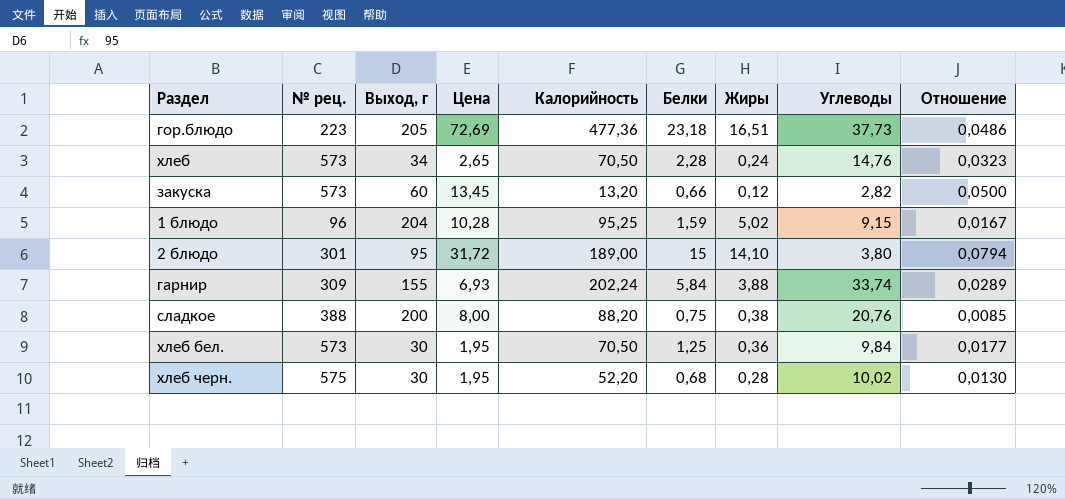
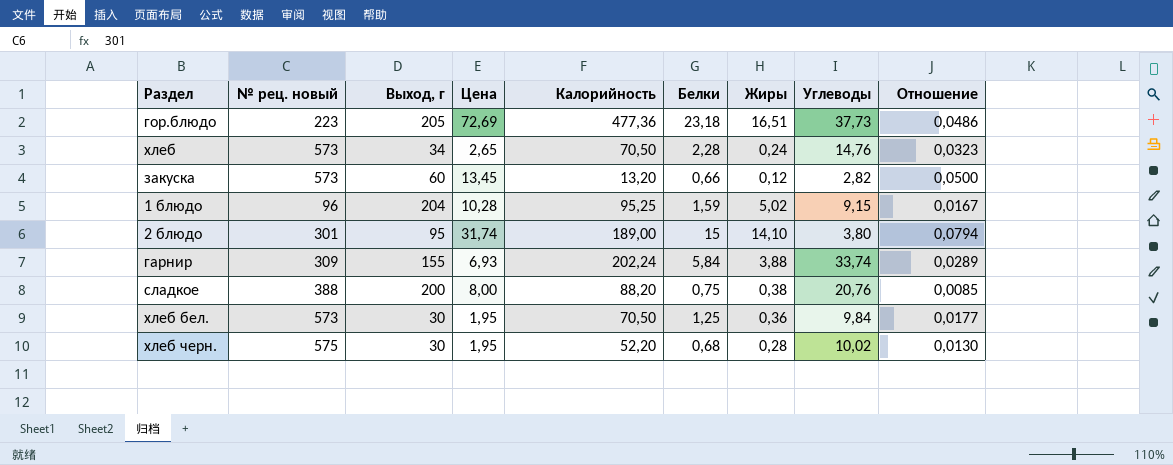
column name: № рец. -> № рец. новый
2 блюдо | Цена: 31,72 -> 31,74

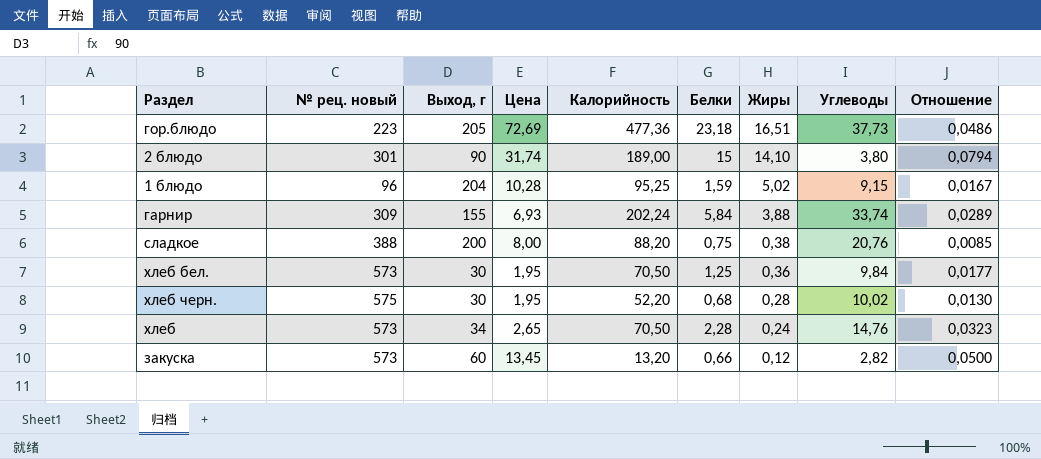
row order: none -> Жиры descending
2 блюдо | Выход, г: 95 -> 90

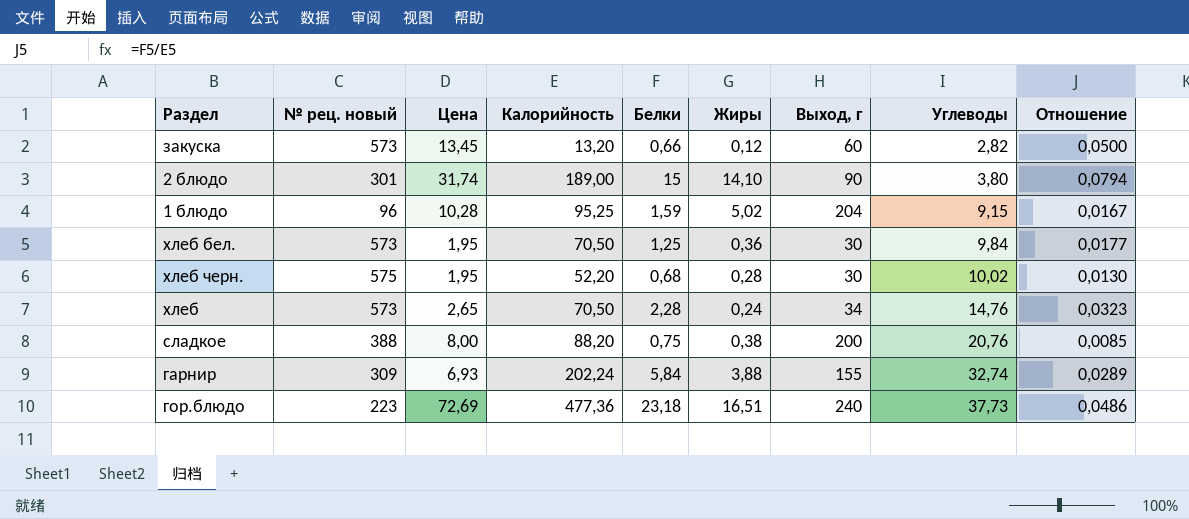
row order: Жиры descending -> Углеводы ascending
column Выход, г | position: 3 -> 7
гарнир | Углеводы: 33,74 -> 32,74
гор.блюдо | Выход, г: 205 -> 240

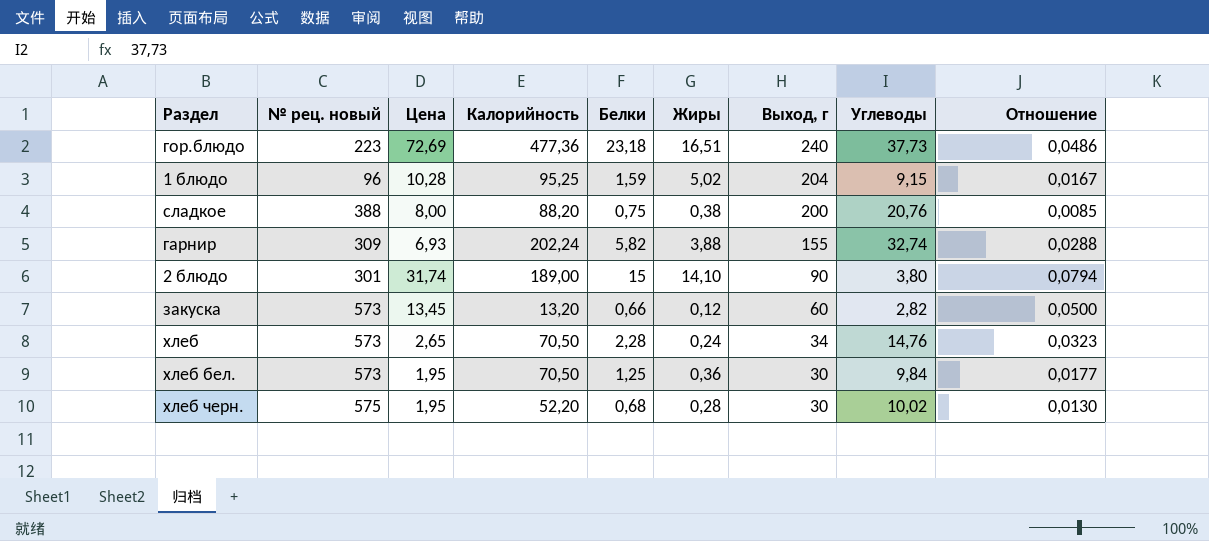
row order: Углеводы ascending -> Выход, г descending
гарнир | Белки: 5,84 -> 5,82
гарнир | Отношение: 0,0289 -> 0,0288

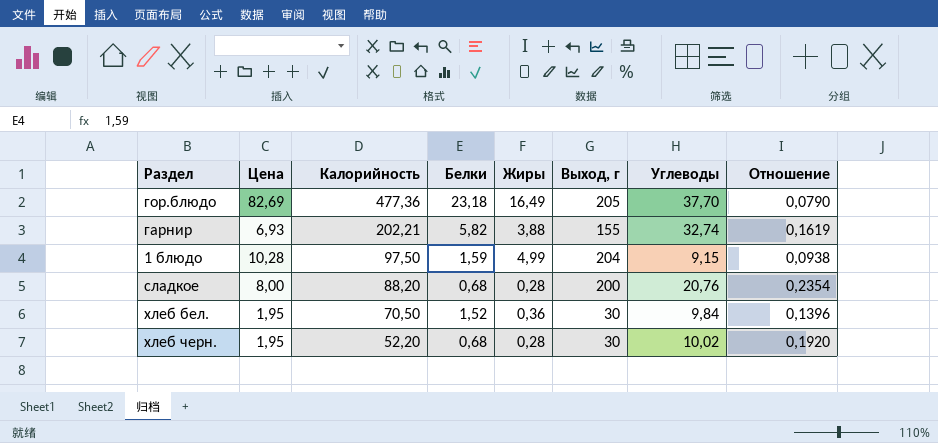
row order: Выход, г descending -> Калорийность descending
column № рец. новый | position: 2 -> none
column Отношение | formula: [Белки] / [Калорийность] -> [Углеводы] / [Калорийность]
row 2 блюдо: 301 | 31,74 | 189,00 | 15 | 14,10 | 90 | 3,80 | 0,0794 -> none
row закуска: 573 | 13,45 | 13,20 | 0,66 | 0,12 | 60 | 2,82 | 0,0500 -> none
row хлеб: 573 | 2,65 | 70,50 | 2,28 | 0,24 | 34 | 14,76 | 0,0323 -> none
гор.блюдо | Цена: 72,69 -> 82,69
гор.блюдо | Жиры: 16,51 -> 16,49
гор.блюдо | Выход, г: 240 -> 205
гор.блюдо | Углеводы: 37,73 -> 37,70
гарнир | Калорийность: 202,24 -> 202,21
1 блюдо | Калорийность: 95,25 -> 97,50
1 блюдо | Жиры: 5,02 -> 4,99
сладкое | Белки: 0,75 -> 0,68
сладкое | Жиры: 0,38 -> 0,28
хлеб бел. | Белки: 1,25 -> 1,52

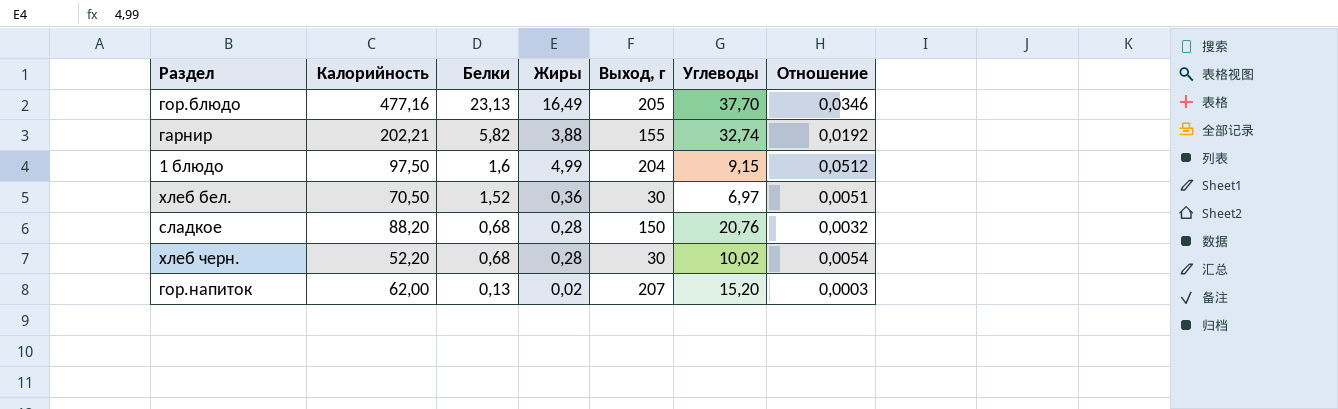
row order: Калорийность descending -> Белки descending
column Цена | position: 2 -> none
column Отношение | formula: [Углеводы] / [Калорийность] -> [Жиры] / [Калорийность]
гор.блюдо | Калорийность: 477,36 -> 477,16
гор.блюдо | Белки: 23,18 -> 23,13
1 блюдо | Белки: 1,59 -> 1,6
хлеб бел. | Углеводы: 9,84 -> 6,97
сладкое | Выход, г: 200 -> 150
row гор.напиток: none -> 62,00 | 0,13 | 0,02 | 207 | 15,20 | 0,0003

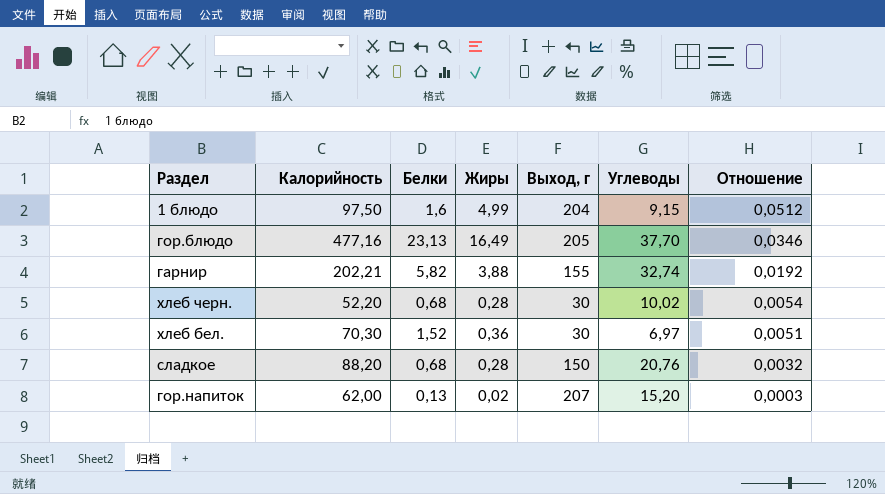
row order: Белки descending -> Отношение descending
хлеб бел. | Калорийность: 70,50 -> 70,30

